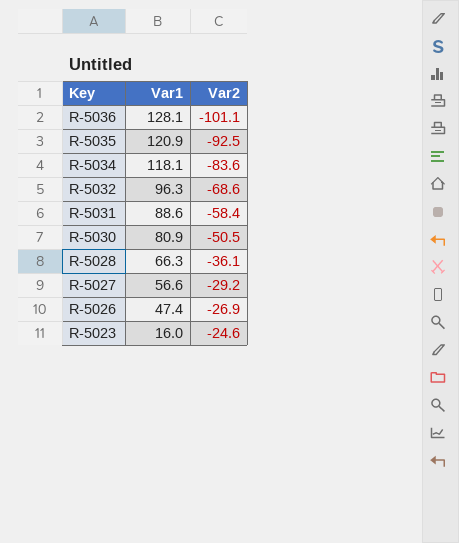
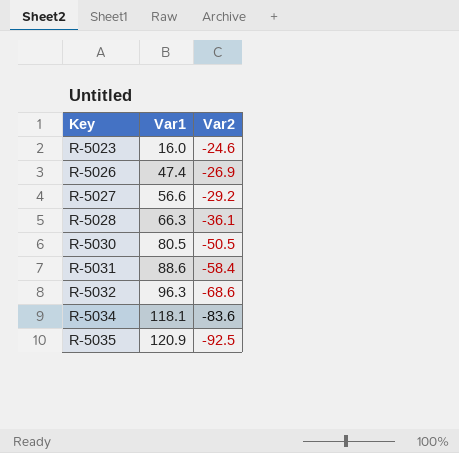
row order: Key descending -> Key ascending
row R-5036: 128.1 | -101.1 -> none
R-5030 | Var1: 80.9 -> 80.5

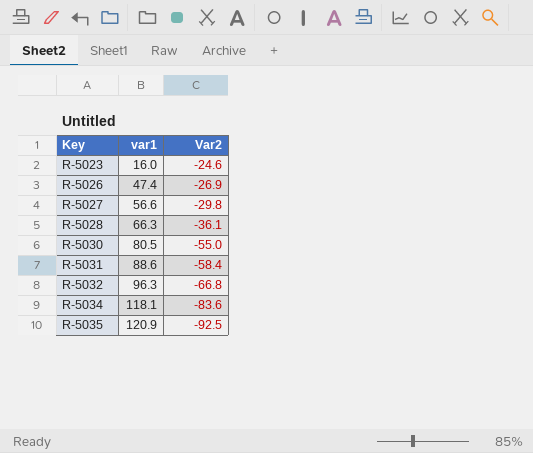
column name: Var1 -> var1
R-5027 | Var2: -29.2 -> -29.8
R-5030 | Var2: -50.5 -> -55.0
R-5032 | Var2: -68.6 -> -66.8

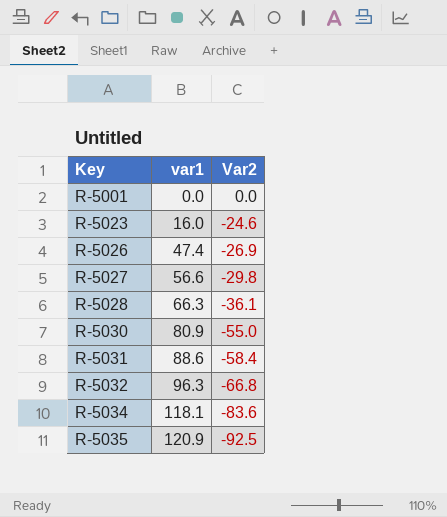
row R-5001: none -> 0.0 | 0.0
R-5030 | var1: 80.5 -> 80.9

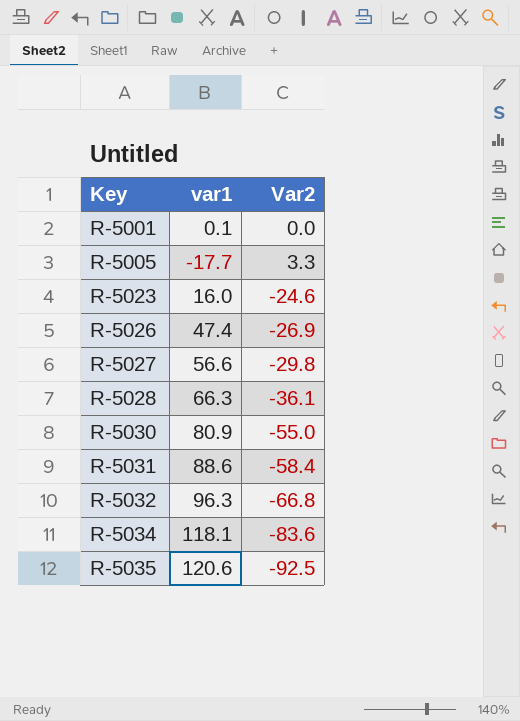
R-5001 | var1: 0.0 -> 0.1
row R-5005: none -> -17.7 | 3.3
R-5035 | var1: 120.9 -> 120.6

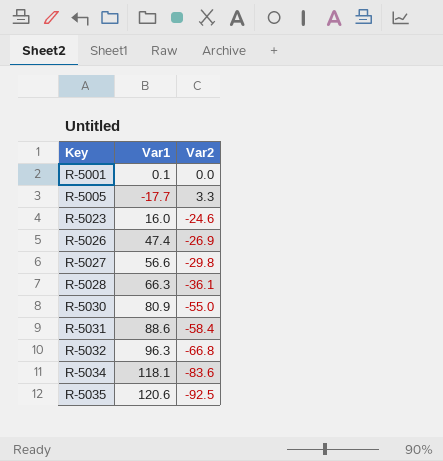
column name: var1 -> Var1

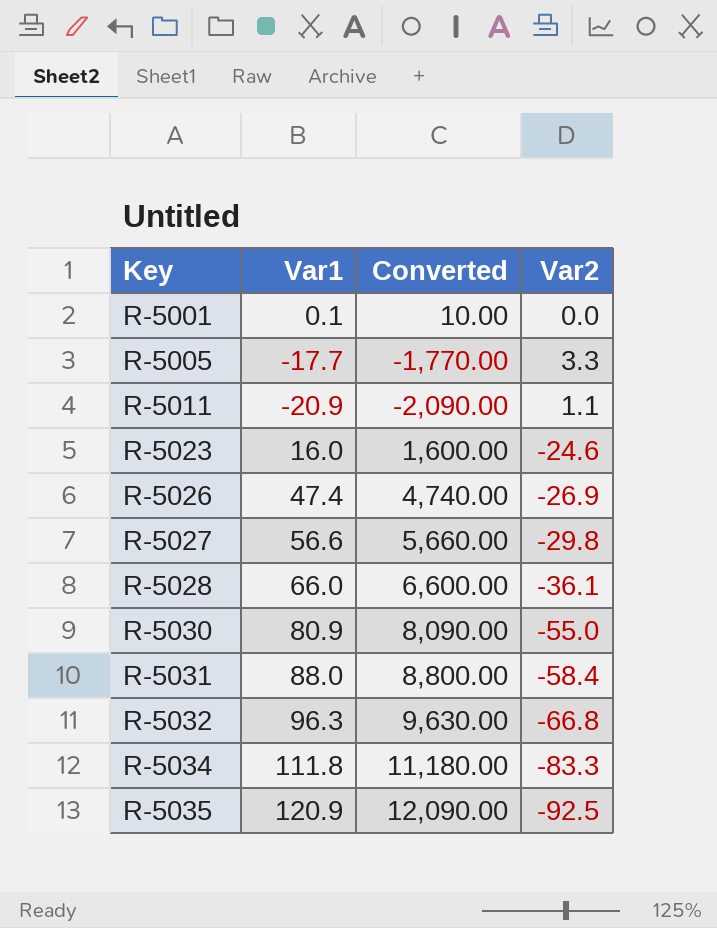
column Converted | formula: none -> [Var1] * 100
row R-5011: none -> -20.9 | -2,090.00 | 1.1
R-5028 | Var1: 66.3 -> 66.0
R-5031 | Var1: 88.6 -> 88.0
R-5034 | Var1: 118.1 -> 111.8
R-5034 | Var2: -83.6 -> -83.3
R-5035 | Var1: 120.6 -> 120.9

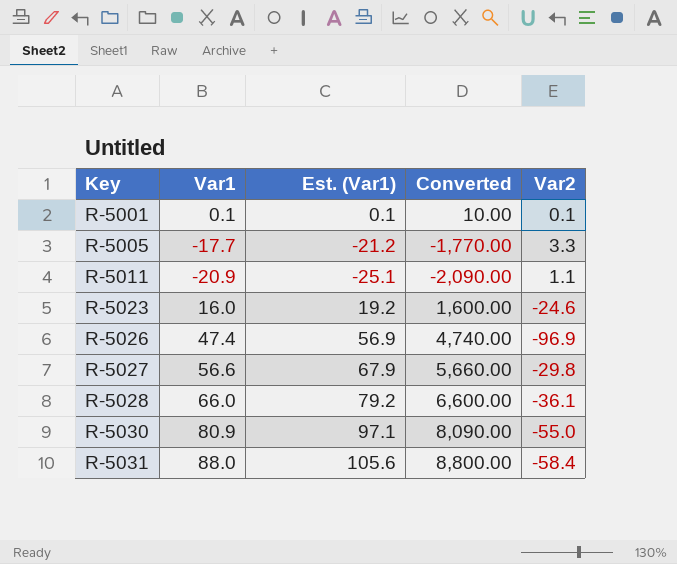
column Est. (Var1) | formula: none -> [Var1] * 1.2
row R-5032: 96.3 | 9,630.00 | -66.8 -> none
row R-5034: 111.8 | 11,180.00 | -83.3 -> none
row R-5035: 120.9 | 12,090.00 | -92.5 -> none
R-5001 | Var2: 0.0 -> 0.1
R-5026 | Var2: -26.9 -> -96.9

